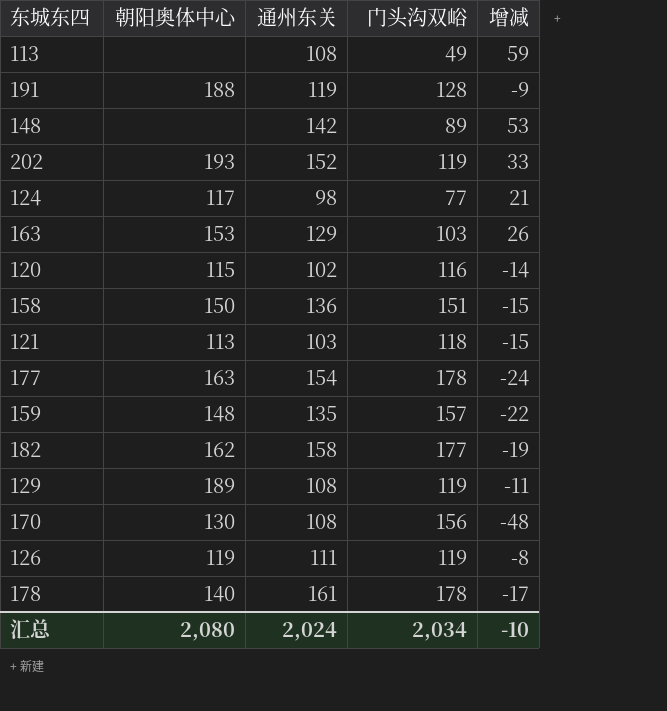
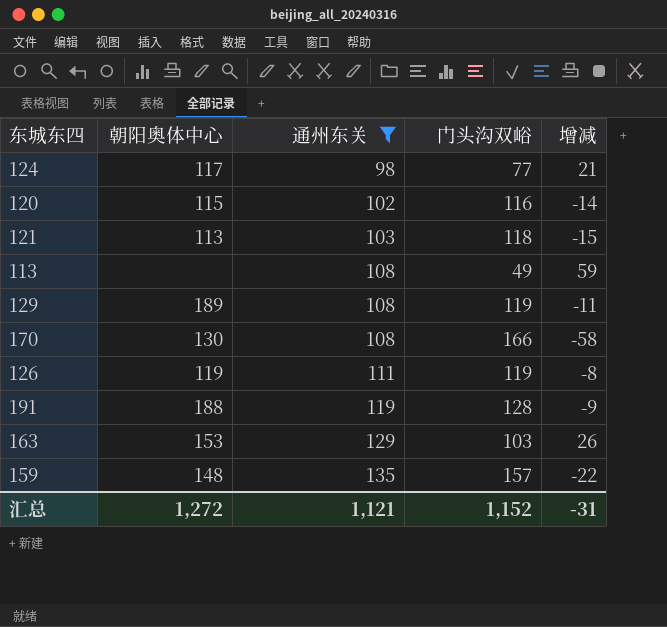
filter: none -> 通州东关 <= 135
row order: none -> 通州东关 ascending
170 | 门头沟双峪: 156 -> 166
170 | 增减: -48 -> -58
汇总 | 朝阳奥体中心: 2,080 -> 1,272
汇总 | 通州东关: 2,024 -> 1,121
汇总 | 门头沟双峪: 2,034 -> 1,152
汇总 | 增减: -10 -> -31

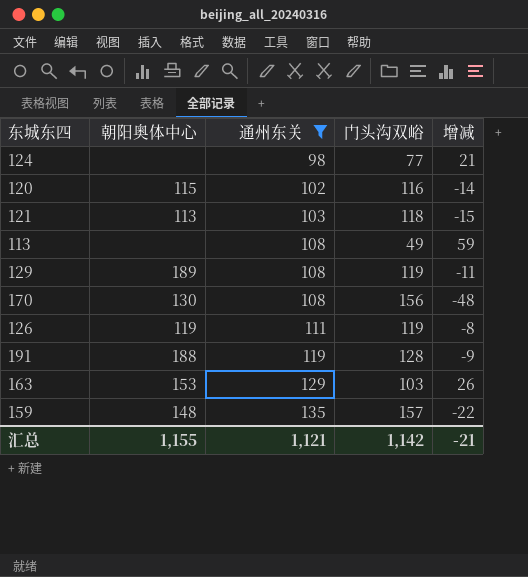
124 | 朝阳奥体中心: 117 -> none
170 | 门头沟双峪: 166 -> 156
170 | 增减: -58 -> -48
汇总 | 朝阳奥体中心: 1,272 -> 1,155
汇总 | 门头沟双峪: 1,152 -> 1,142
汇总 | 增减: -31 -> -21

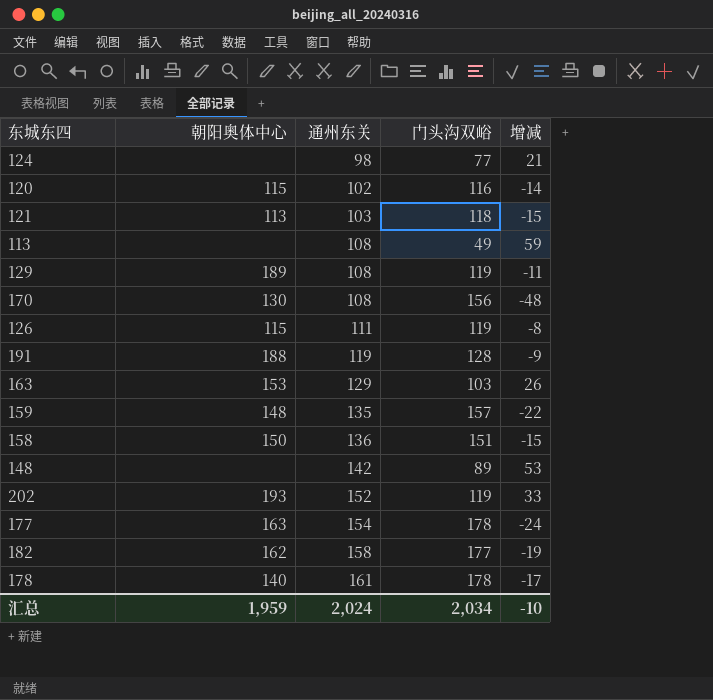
filter: 通州东关 <= 135 -> none
126 | 朝阳奥体中心: 119 -> 115
汇总 | 朝阳奥体中心: 1,155 -> 1,959
汇总 | 通州东关: 1,121 -> 2,024
汇总 | 门头沟双峪: 1,142 -> 2,034
汇总 | 增减: -21 -> -10

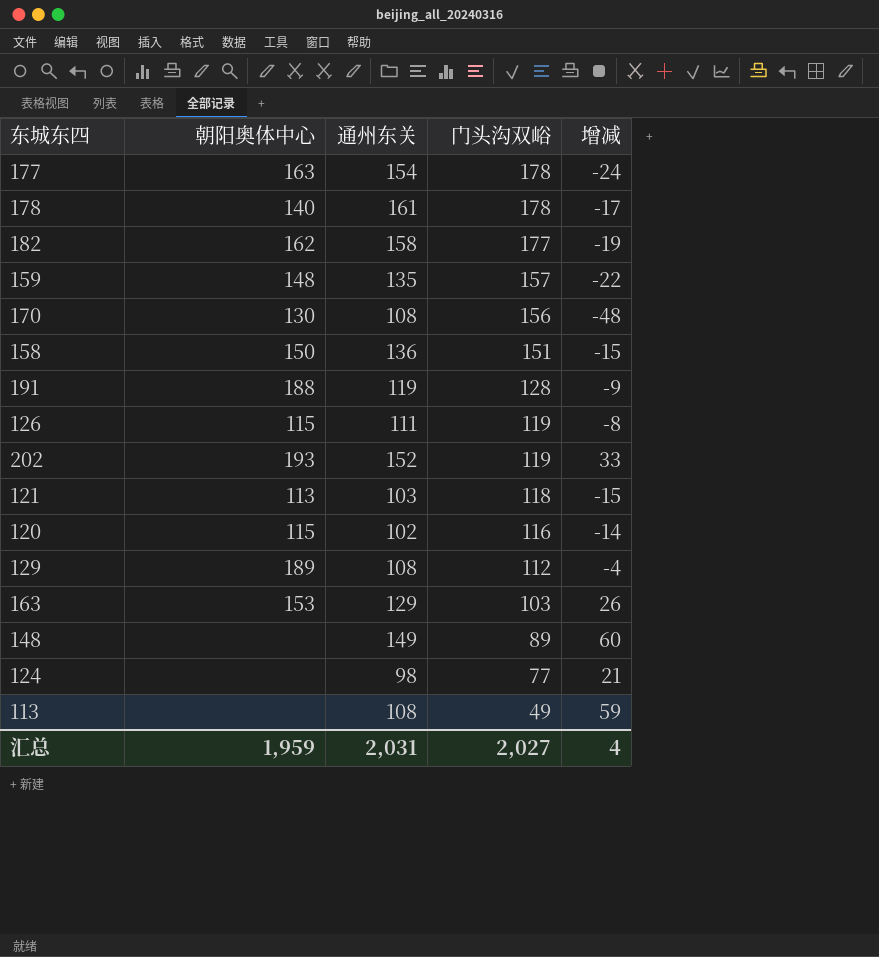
row order: 通州东关 ascending -> 门头沟双峪 descending
129 | 门头沟双峪: 119 -> 112
129 | 增减: -11 -> -4
148 | 通州东关: 142 -> 149
148 | 增减: 53 -> 60
汇总 | 通州东关: 2,024 -> 2,031
汇总 | 门头沟双峪: 2,034 -> 2,027
汇总 | 增减: -10 -> 4

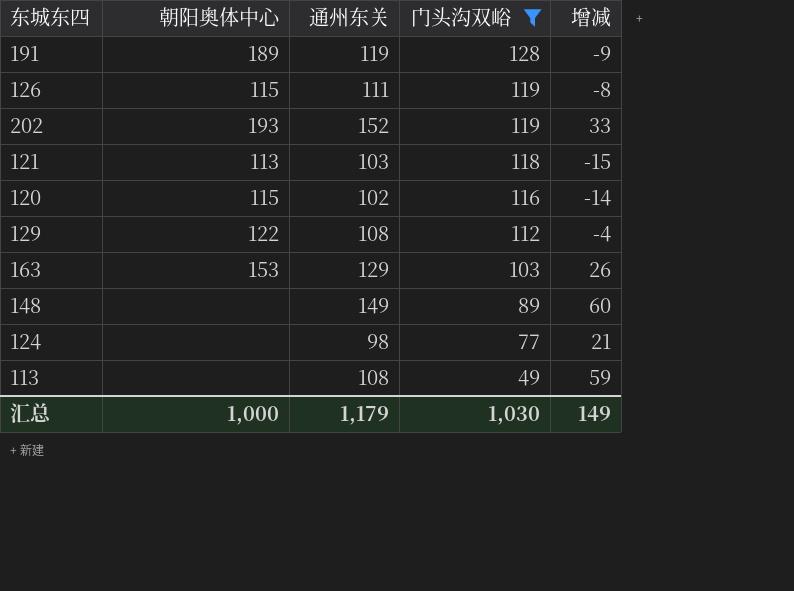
filter: none -> 门头沟双峪 <= 128
191 | 朝阳奥体中心: 188 -> 189
129 | 朝阳奥体中心: 189 -> 122
汇总 | 朝阳奥体中心: 1,959 -> 1,000
汇总 | 通州东关: 2,031 -> 1,179
汇总 | 门头沟双峪: 2,027 -> 1,030
汇总 | 增减: 4 -> 149

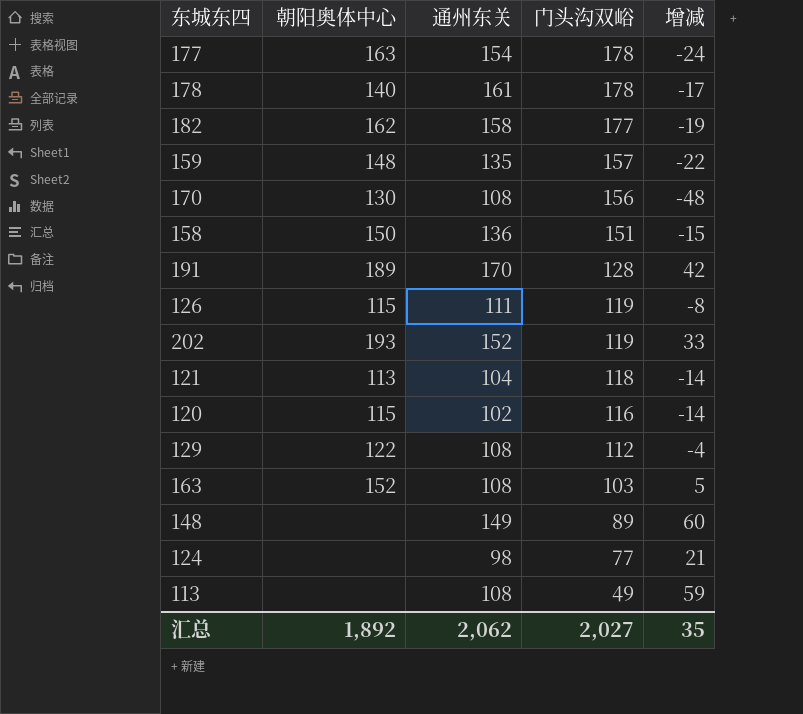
filter: 门头沟双峪 <= 128 -> none
191 | 通州东关: 119 -> 170
191 | 增减: -9 -> 42
121 | 通州东关: 103 -> 104
121 | 增减: -15 -> -14
163 | 朝阳奥体中心: 153 -> 152
163 | 通州东关: 129 -> 108
163 | 增减: 26 -> 5
汇总 | 朝阳奥体中心: 1,000 -> 1,892
汇总 | 通州东关: 1,179 -> 2,062
汇总 | 门头沟双峪: 1,030 -> 2,027
汇总 | 增减: 149 -> 35

